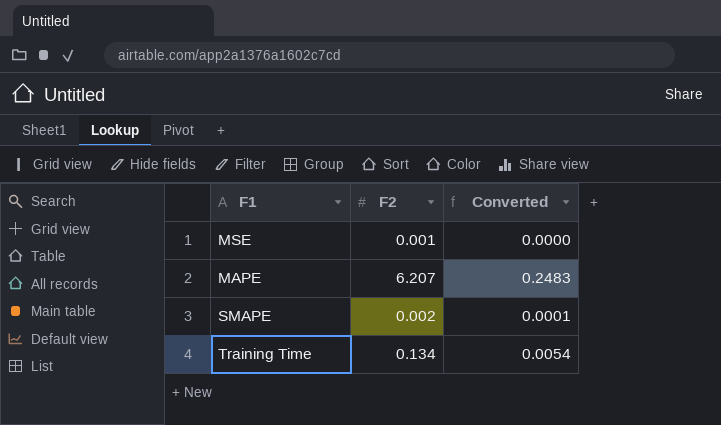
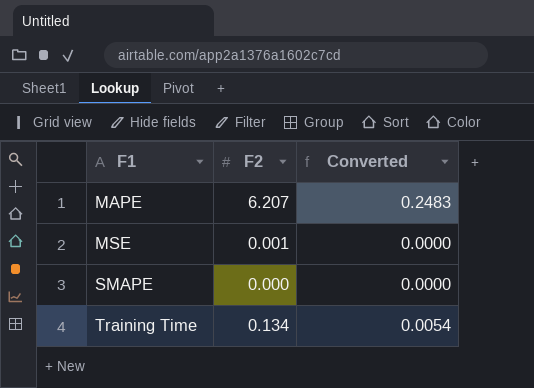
row order: none -> F1 ascending
SMAPE | F2: 0.002 -> 0.000
SMAPE | Converted: 0.0001 -> 0.0000

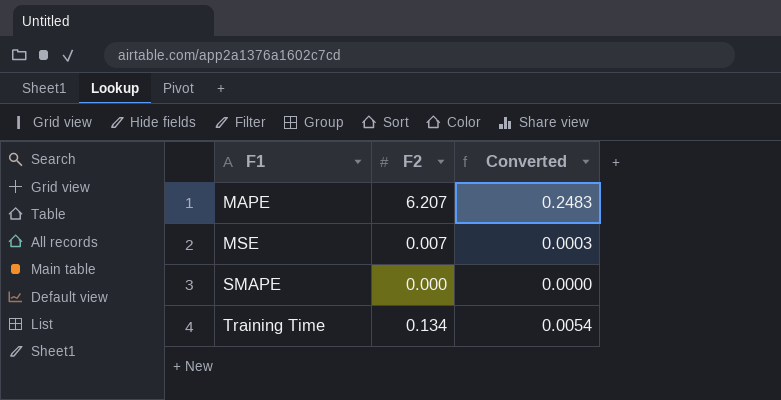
MSE | F2: 0.001 -> 0.007
MSE | Converted: 0.0000 -> 0.0003

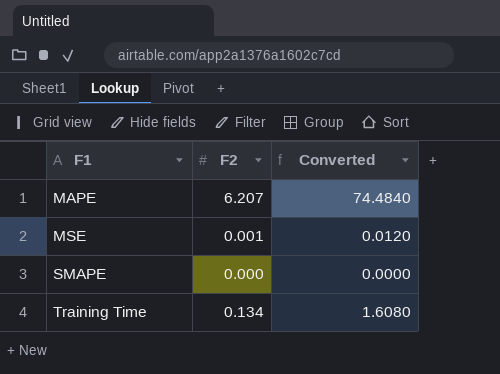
column Converted | formula: [F2] * 0.04 -> [F2] * 12
MSE | F2: 0.007 -> 0.001

